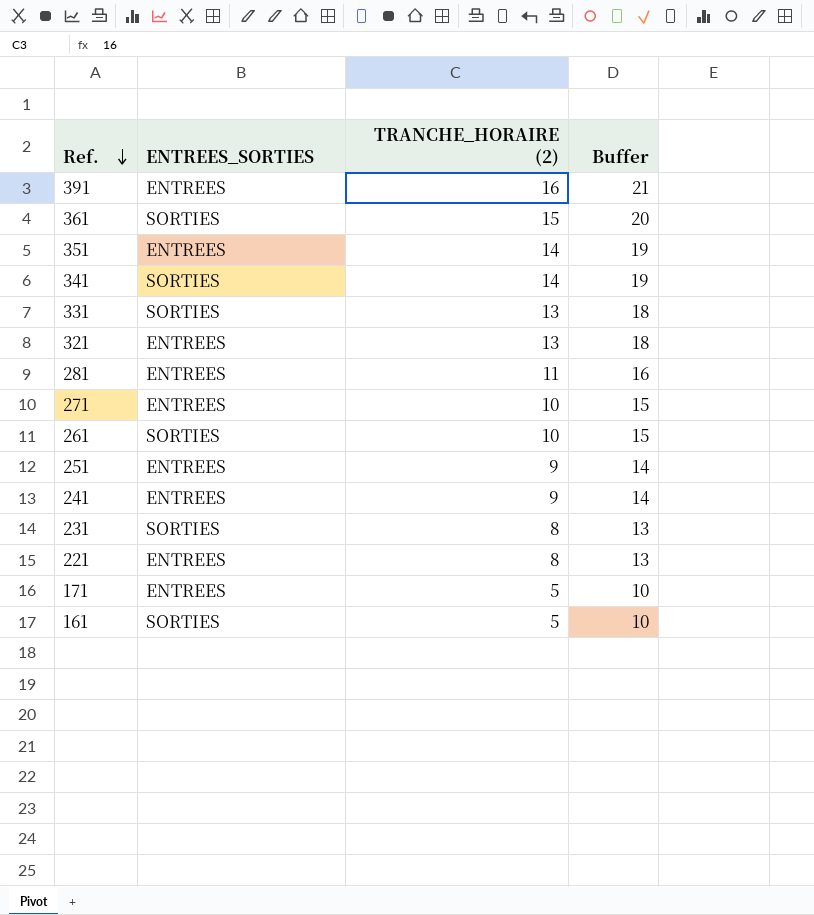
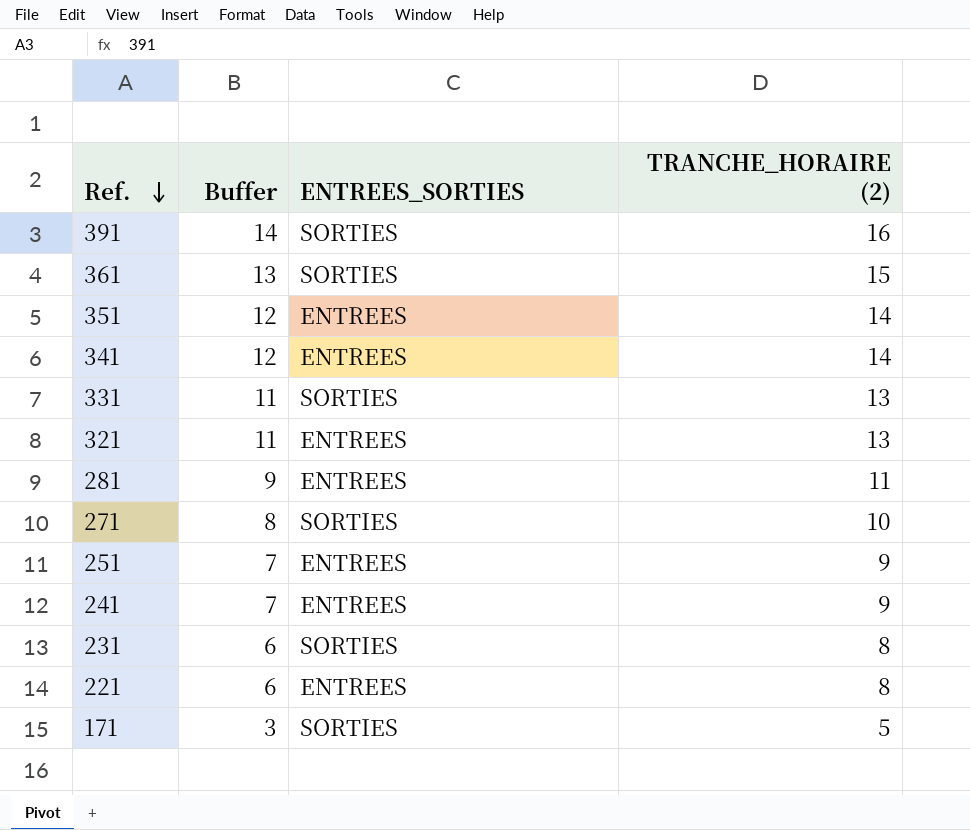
column Buffer | formula: [TRANCHE_HORAIRE (2)] + 5 -> [TRANCHE_HORAIRE (2)] - 2
column Buffer | position: 4 -> 2
row 261: SORTIES | 10 | 15 -> none
row 161: SORTIES | 5 | 10 -> none
391 | ENTREES_SORTIES: ENTREES -> SORTIES
341 | ENTREES_SORTIES: SORTIES -> ENTREES
271 | ENTREES_SORTIES: ENTREES -> SORTIES
171 | ENTREES_SORTIES: ENTREES -> SORTIES

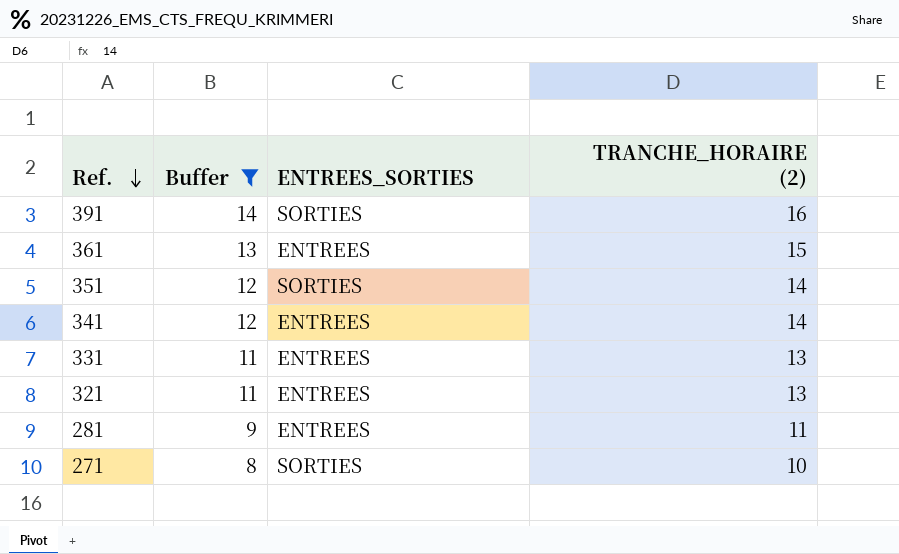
filter: none -> Buffer >= 8
361 | ENTREES_SORTIES: SORTIES -> ENTREES
351 | ENTREES_SORTIES: ENTREES -> SORTIES
331 | ENTREES_SORTIES: SORTIES -> ENTREES

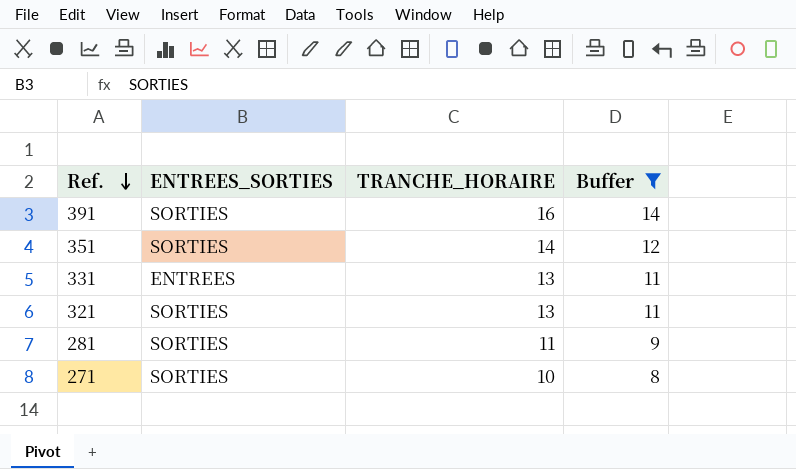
column name: TRANCHE_HORAIRE (2) -> TRANCHE_HORAIRE
column Buffer | position: 2 -> 4
row 361: 13 | ENTREES | 15 -> none
row 341: 12 | ENTREES | 14 -> none
321 | ENTREES_SORTIES: ENTREES -> SORTIES
281 | ENTREES_SORTIES: ENTREES -> SORTIES

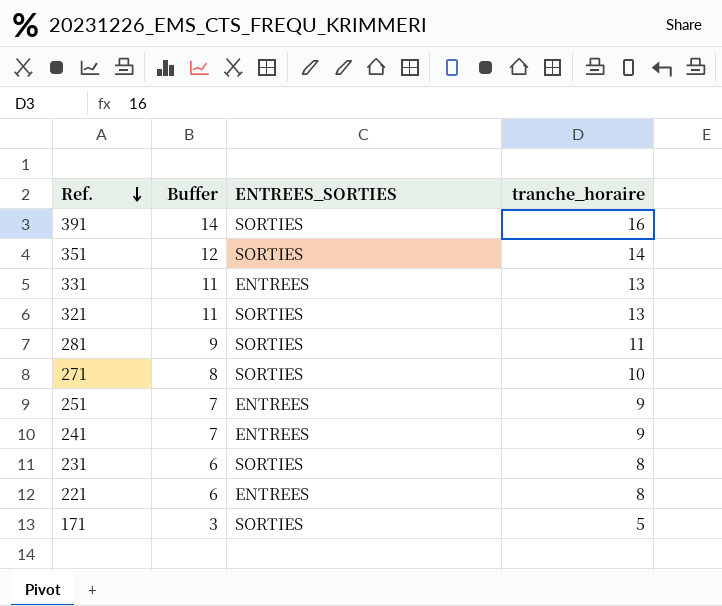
filter: Buffer >= 8 -> none
column Buffer | position: 4 -> 2
column name: TRANCHE_HORAIRE -> tranche_horaire

